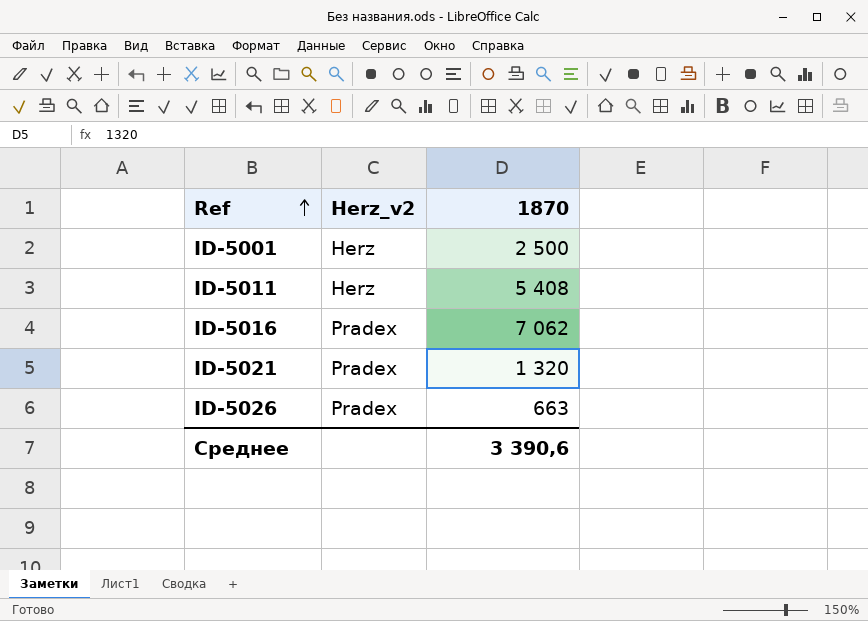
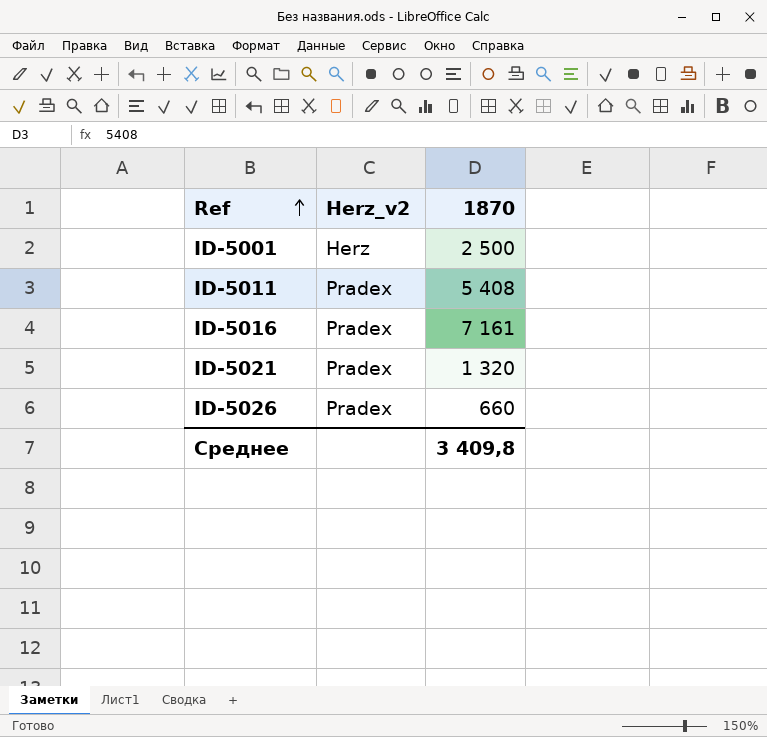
ID-5011 | Herz_v2: Herz -> Pradex
ID-5016 | 1870: 7 062 -> 7 161
ID-5026 | 1870: 663 -> 660
Среднее | 1870: 3 390,6 -> 3 409,8

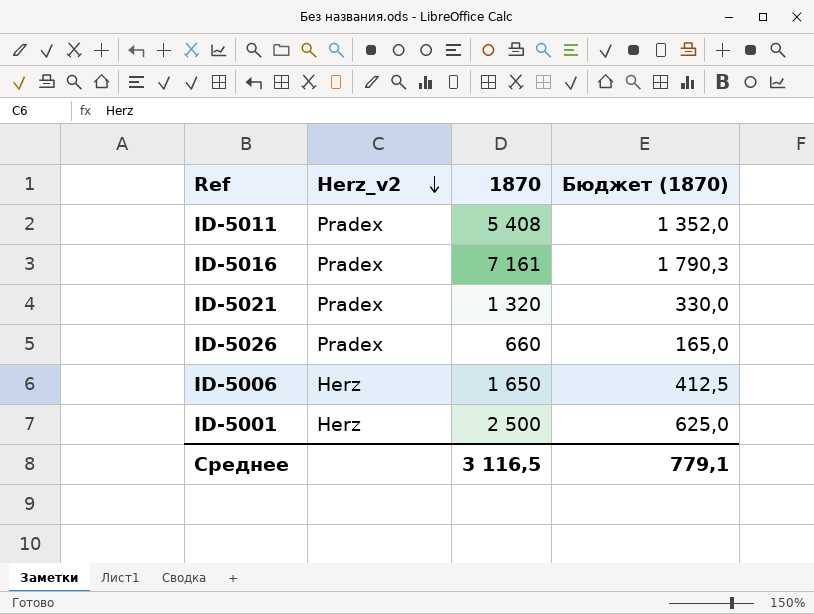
row order: Ref ascending -> Herz_v2 descending
column Бюджет (1870) | formula: none -> [1870] * 0,25
row ID-5006: none -> Herz | 1 650 | 412,5
Среднее | 1870: 3 409,8 -> 3 116,5

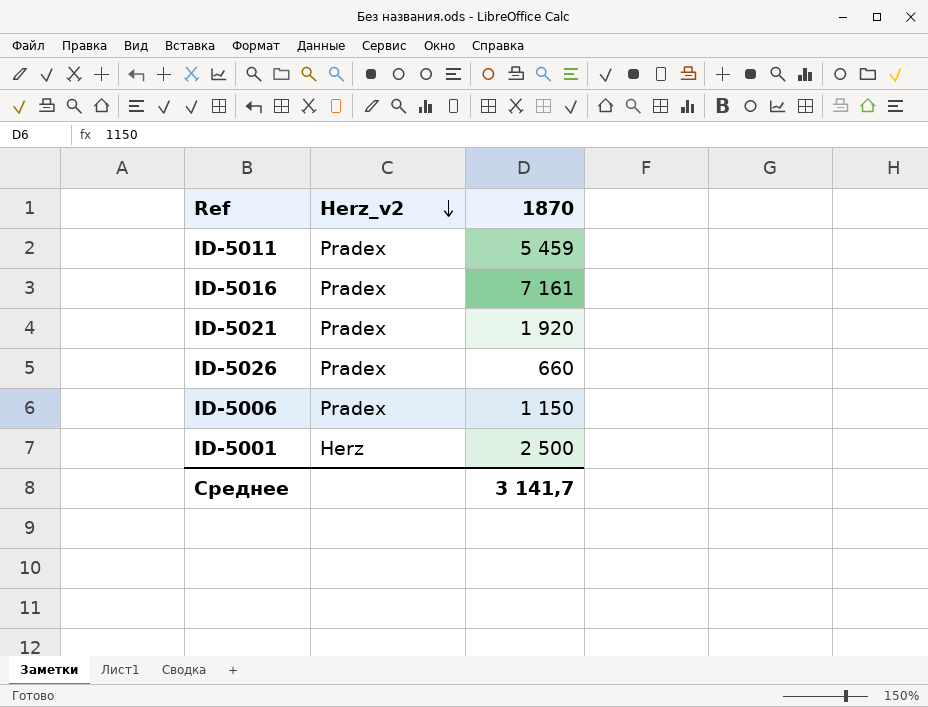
column Бюджет (1870) | formula: [1870] * 0,25 -> none
ID-5011 | 1870: 5 408 -> 5 459
ID-5021 | 1870: 1 320 -> 1 920
ID-5006 | Herz_v2: Herz -> Pradex
ID-5006 | 1870: 1 650 -> 1 150
Среднее | 1870: 3 116,5 -> 3 141,7

